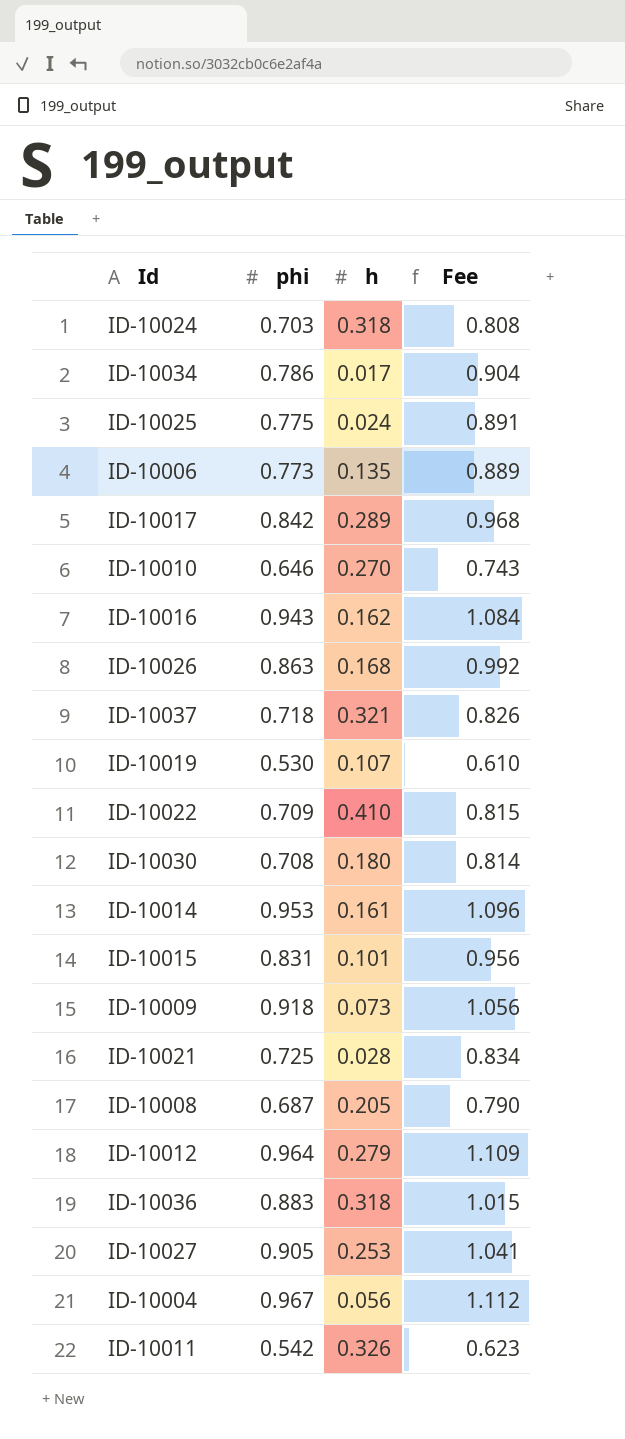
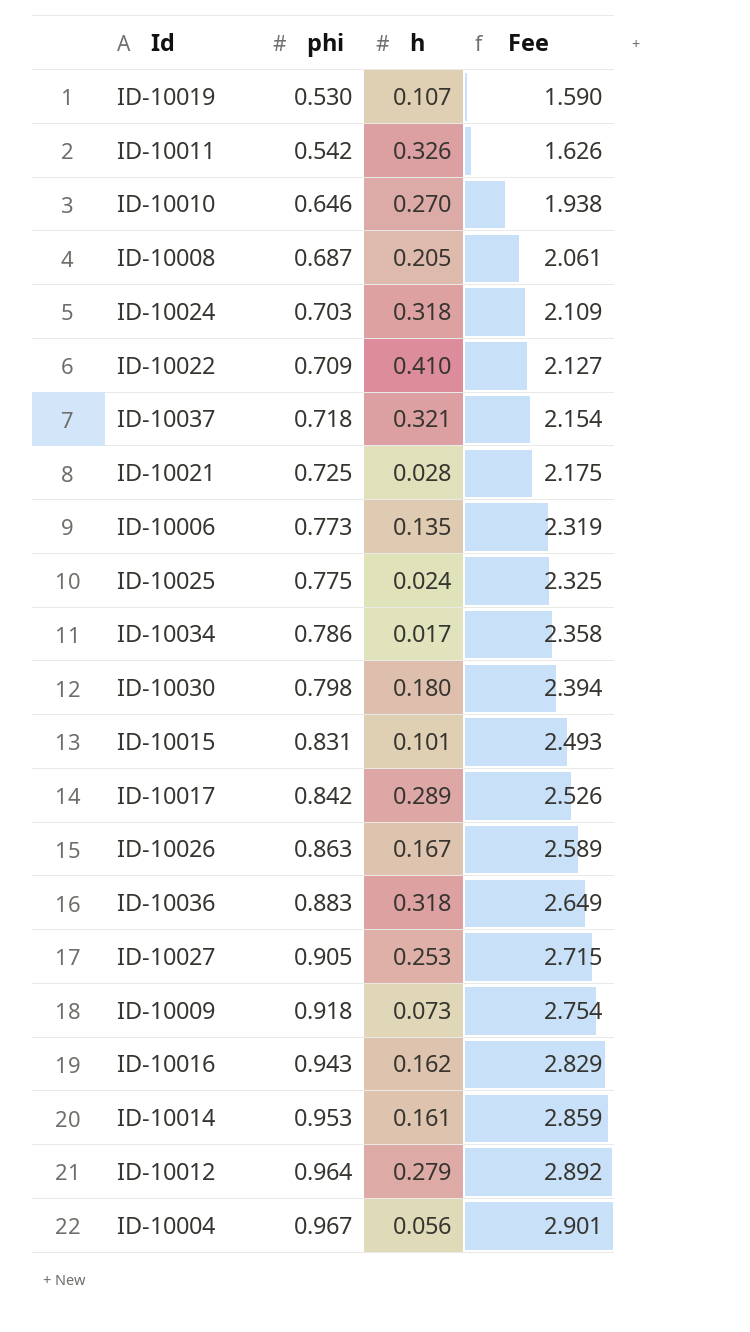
row order: none -> phi ascending
column Fee | formula: [phi] * 1.15 -> [phi] * 3
ID-10030 | phi: 0.708 -> 0.798
ID-10026 | h: 0.168 -> 0.167

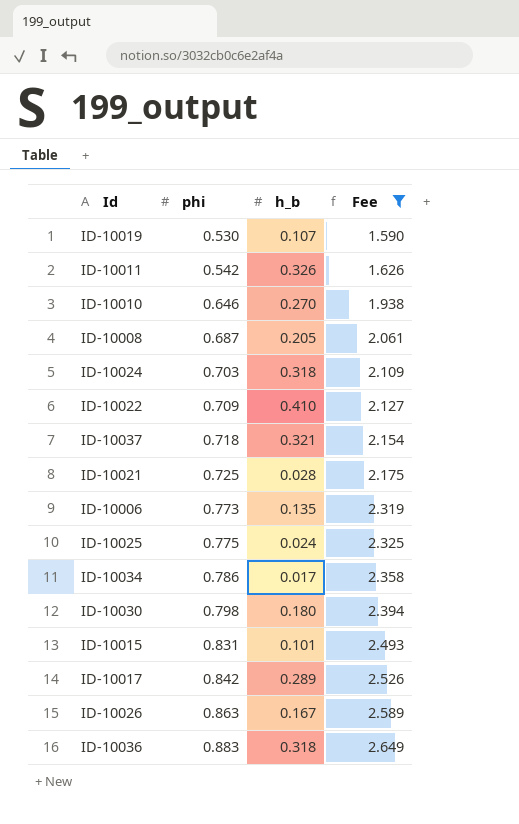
filter: none -> Fee <= 2.649
column name: h -> h_b

